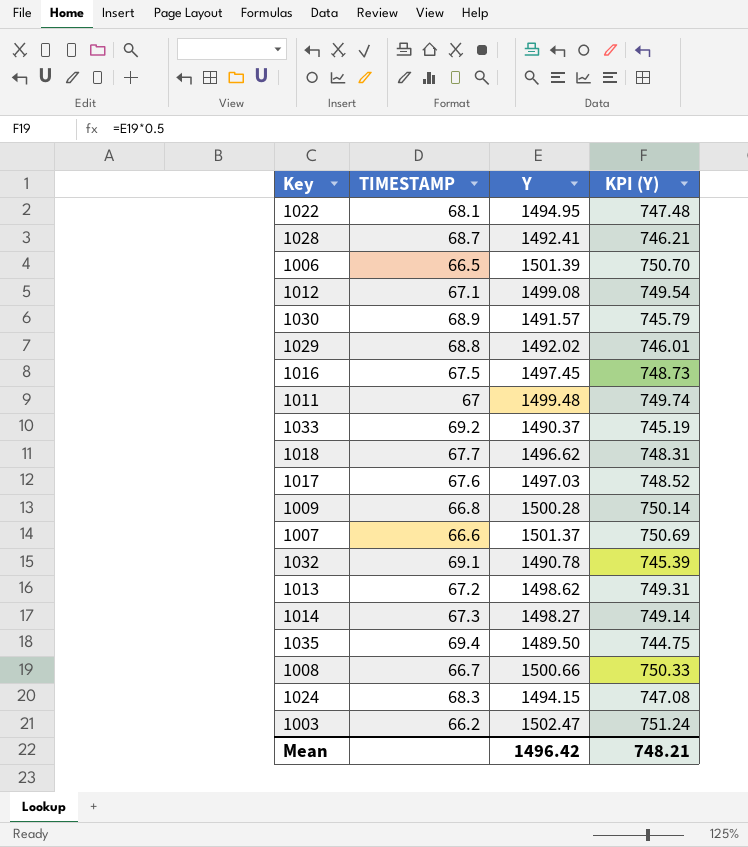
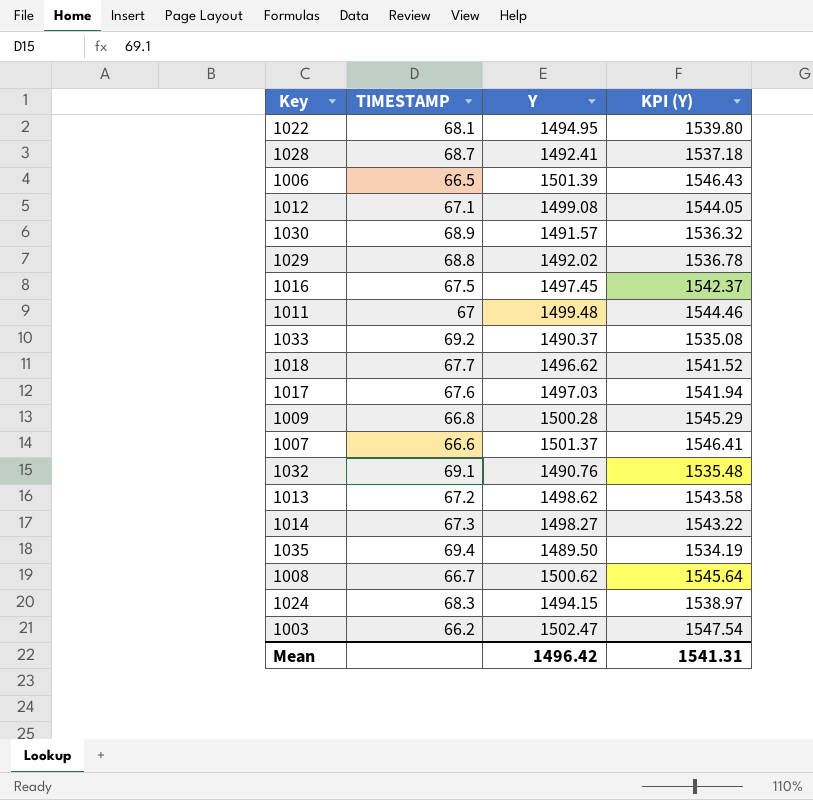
column KPI (Y) | formula: [Y] * 0.5 -> [Y] * 1.03
1032 | Y: 1490.78 -> 1490.76
1008 | Y: 1500.66 -> 1500.62
Mean | KPI (Y): 748.21 -> 1541.31

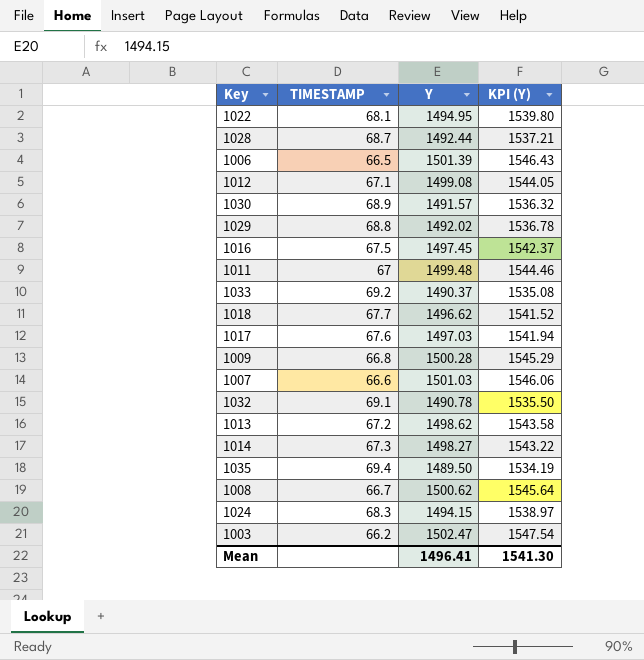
1028 | Y: 1492.41 -> 1492.44
1028 | KPI (Y): 1537.18 -> 1537.21
1007 | Y: 1501.37 -> 1501.03
1007 | KPI (Y): 1546.41 -> 1546.06
1032 | Y: 1490.76 -> 1490.78
1032 | KPI (Y): 1535.48 -> 1535.50
Mean | Y: 1496.42 -> 1496.41
Mean | KPI (Y): 1541.31 -> 1541.30

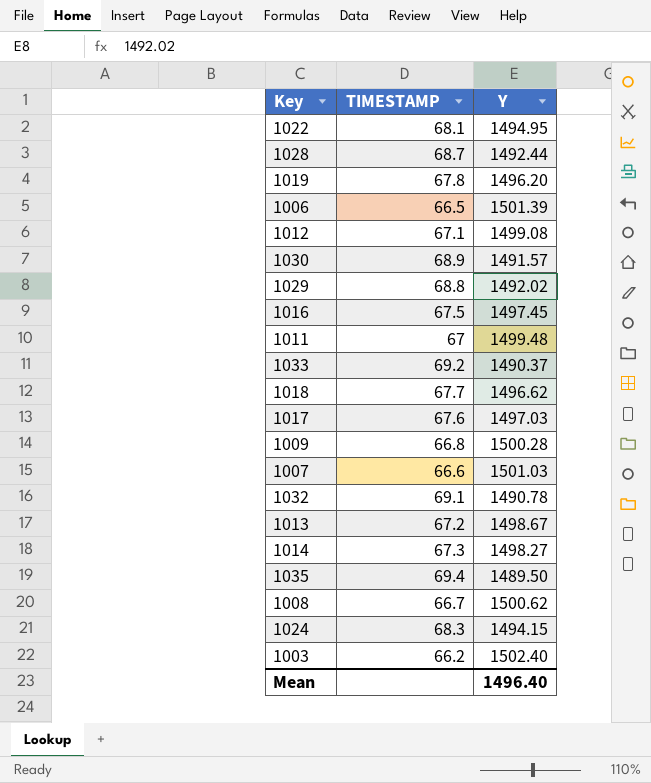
column KPI (Y) | formula: [Y] * 1.03 -> none
row 1019: none -> 67.8 | 1496.20
1013 | Y: 1498.62 -> 1498.67
1003 | Y: 1502.47 -> 1502.40
Mean | Y: 1496.41 -> 1496.40

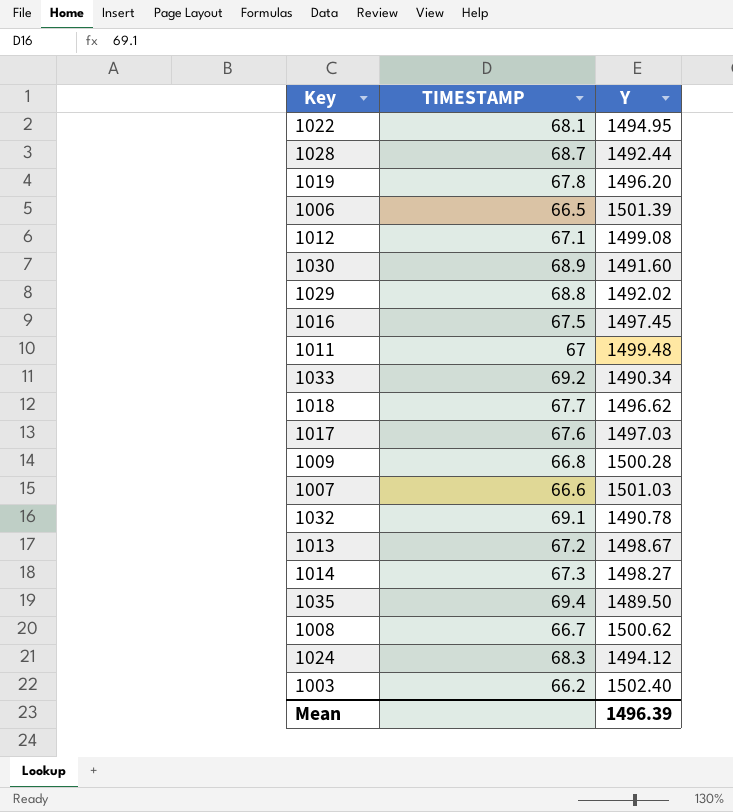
1030 | Y: 1491.57 -> 1491.60
1033 | Y: 1490.37 -> 1490.34
1024 | Y: 1494.15 -> 1494.12
Mean | Y: 1496.40 -> 1496.39

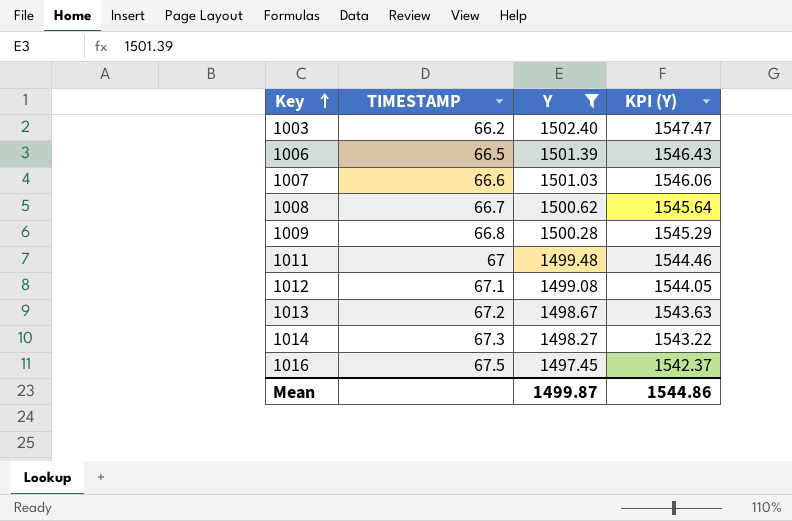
filter: none -> Y >= 1497.45
row order: none -> Key ascending
column KPI (Y) | formula: none -> [Y] * 1.03
Mean | Y: 1496.39 -> 1499.87

